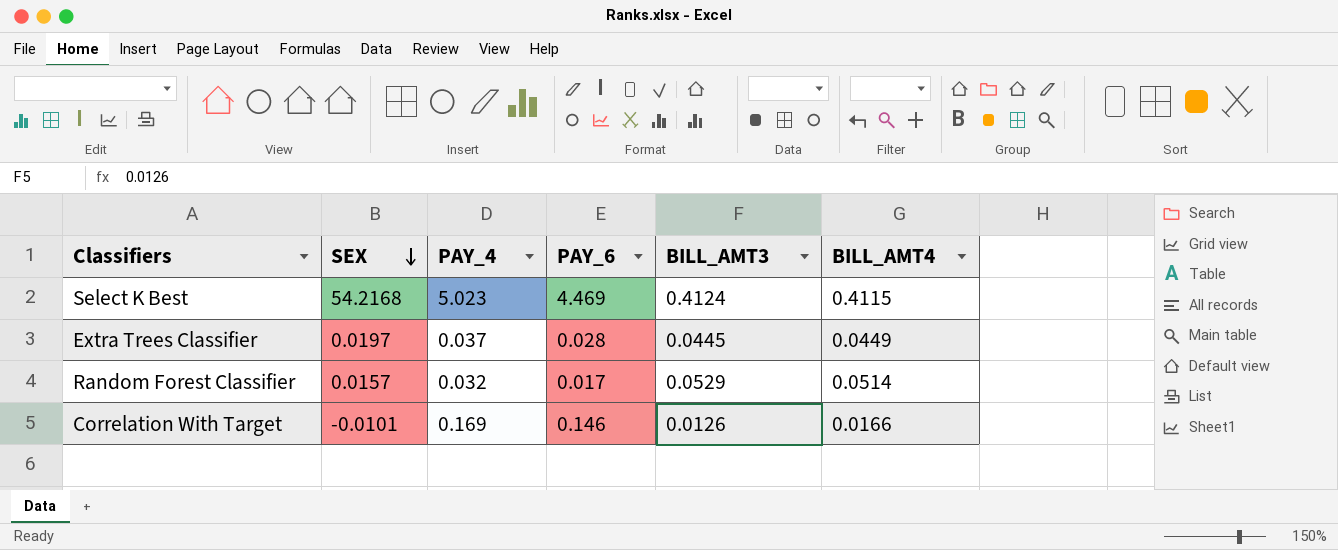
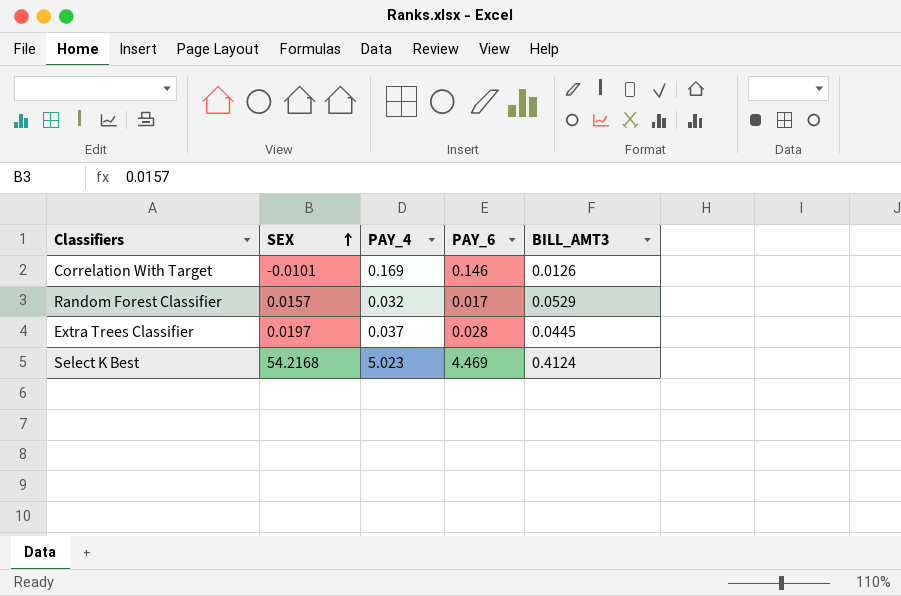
row order: SEX descending -> SEX ascending
column BILL_AMT4 | position: 6 -> none

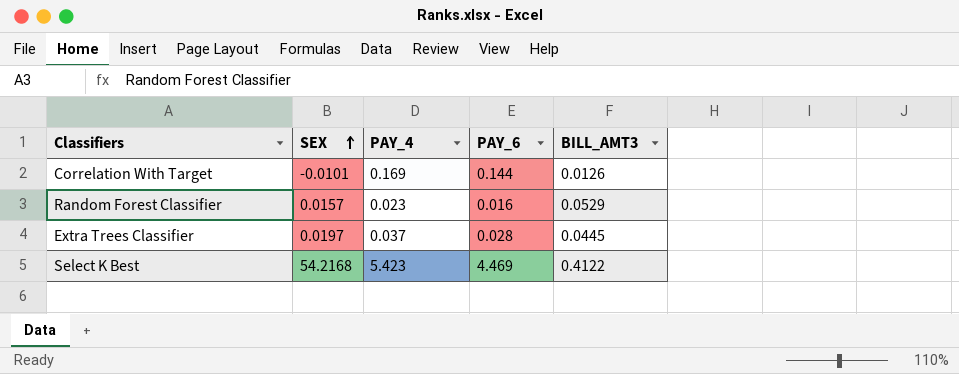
Correlation With Target | PAY_6: 0.146 -> 0.144
Random Forest Classifier | PAY_4: 0.032 -> 0.023
Random Forest Classifier | PAY_6: 0.017 -> 0.016
Select K Best | PAY_4: 5.023 -> 5.423
Select K Best | BILL_AMT3: 0.4124 -> 0.4122

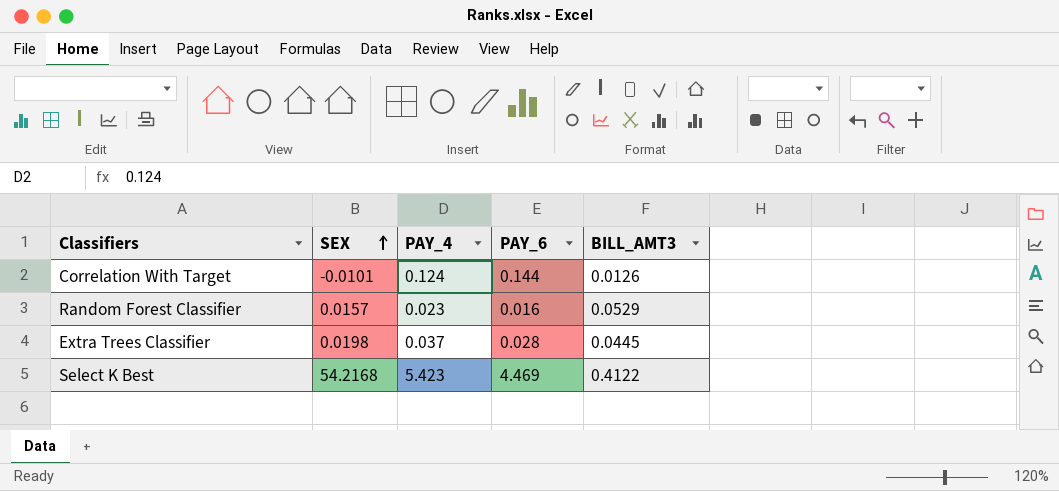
Correlation With Target | PAY_4: 0.169 -> 0.124
Extra Trees Classifier | SEX: 0.0197 -> 0.0198

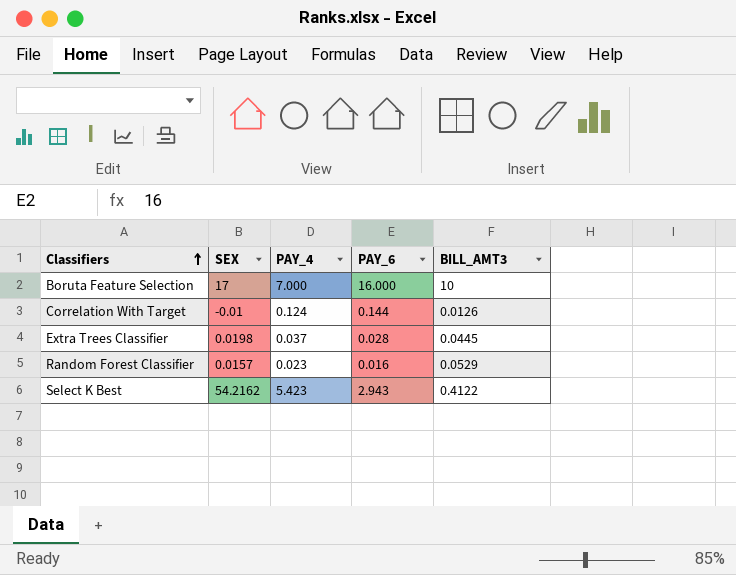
row order: SEX ascending -> Classifiers ascending
row Boruta Feature Selection: none -> 17 | 7.000 | 16.000 | 10
Correlation With Target | SEX: -0.0101 -> -0.01
Select K Best | SEX: 54.2168 -> 54.2162
Select K Best | PAY_6: 4.469 -> 2.943

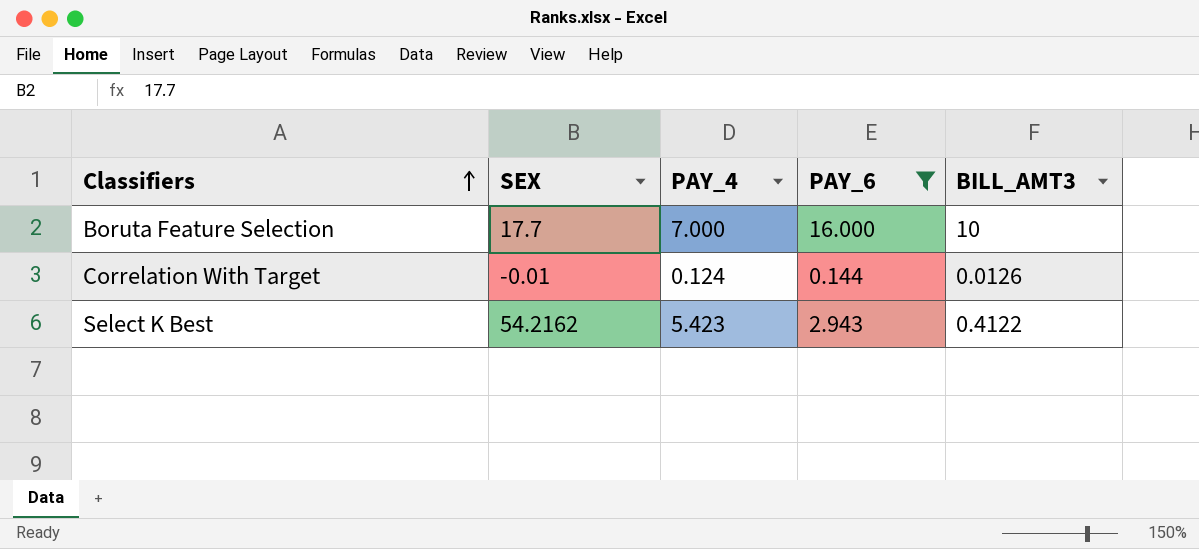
filter: none -> PAY_6 >= 0.144
Boruta Feature Selection | SEX: 17 -> 17.7

